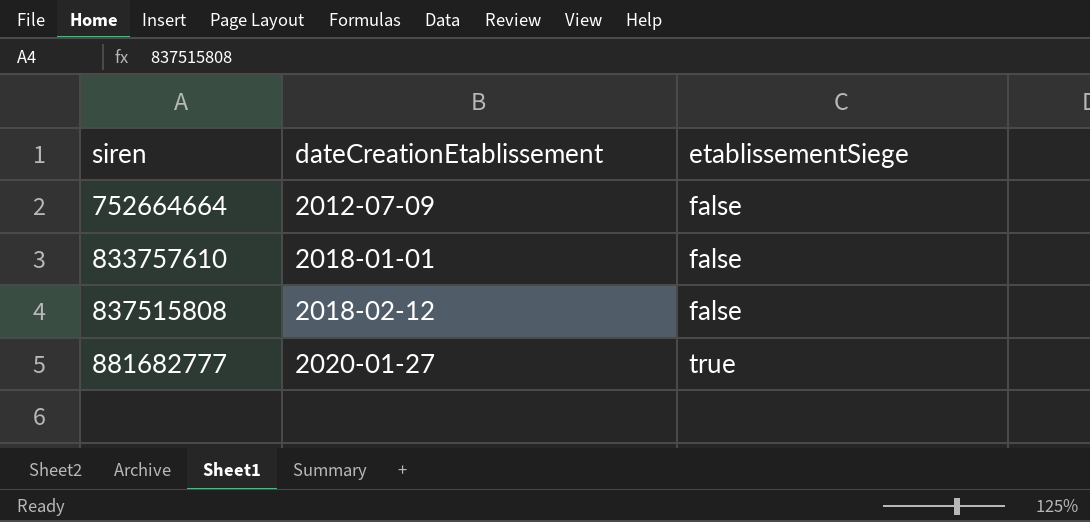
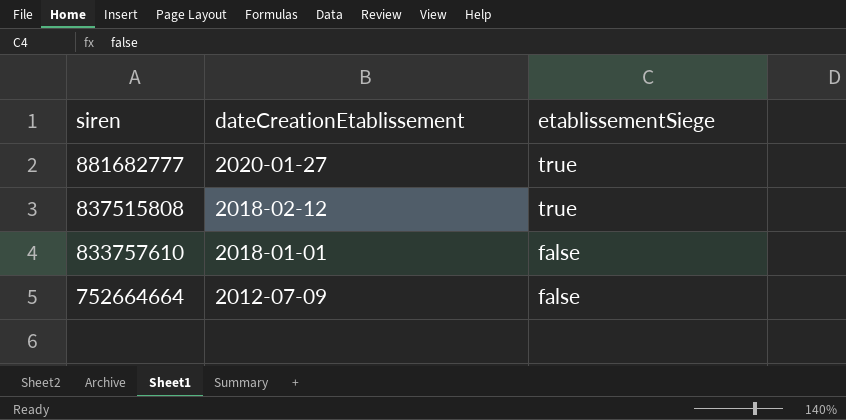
row order: siren ascending -> siren descending
837515808 | etablissementSiege: false -> true

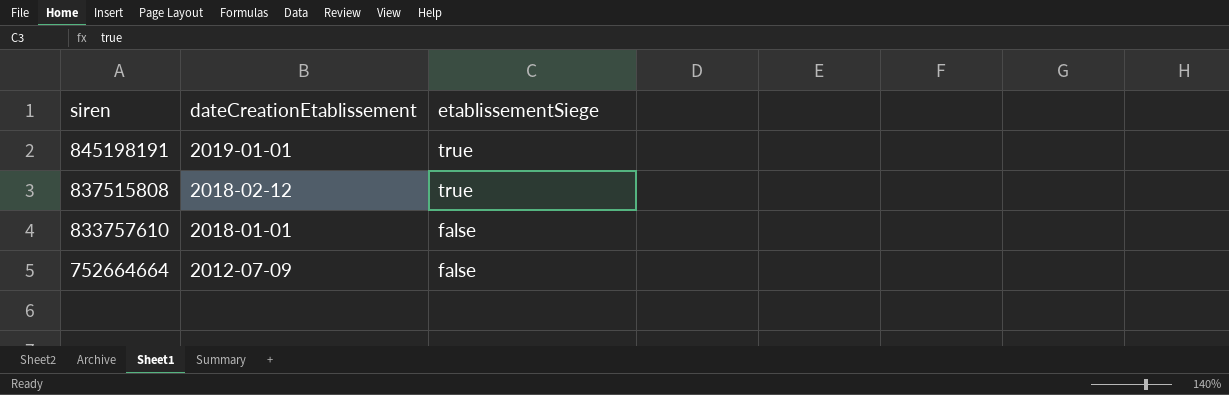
row 881682777: 2020-01-27 | true -> none
row 845198191: none -> 2019-01-01 | true

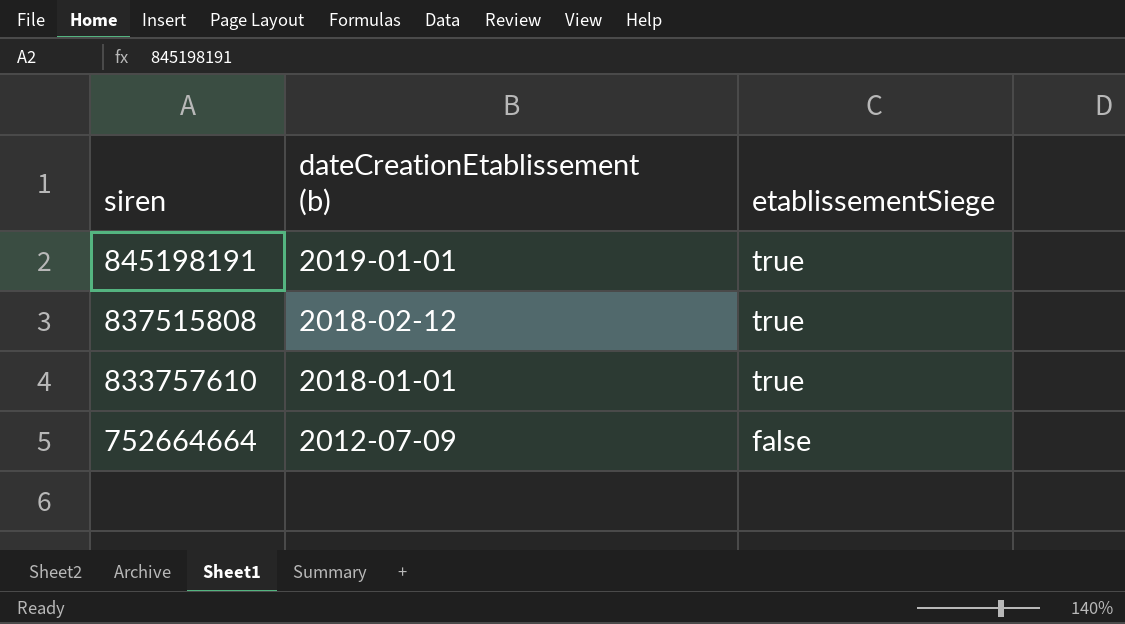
column name: dateCreationEtablissement -> dateCreationEtablissement (b)
833757610 | etablissementSiege: false -> true

